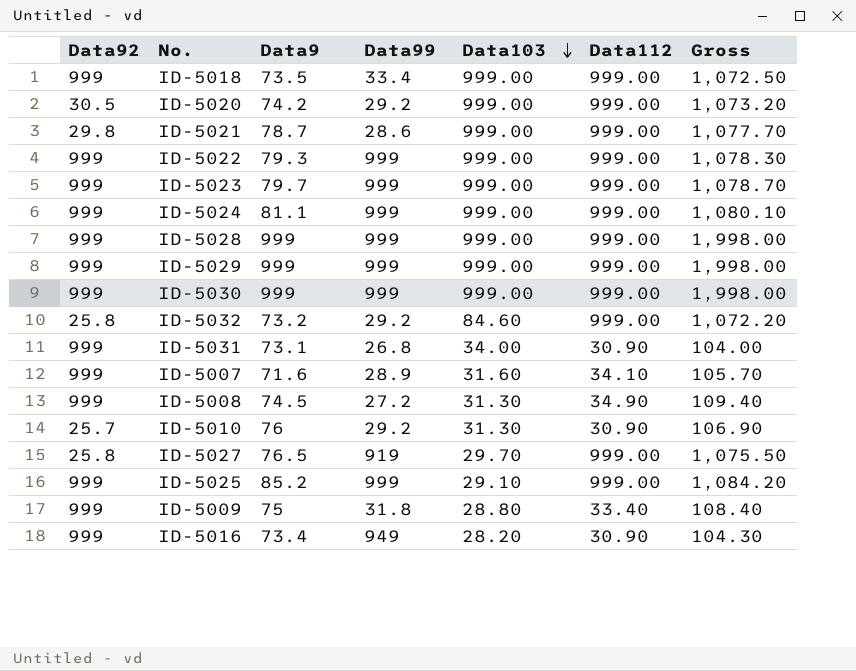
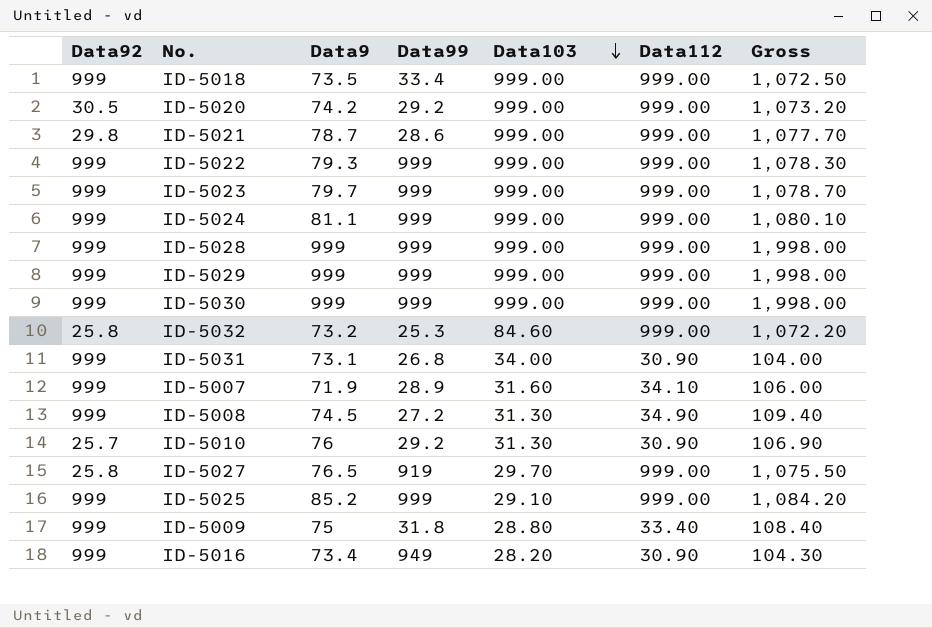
ID-5032 | Data99: 29.2 -> 25.3
ID-5007 | Data9: 71.6 -> 71.9
ID-5007 | Gross: 105.70 -> 106.00

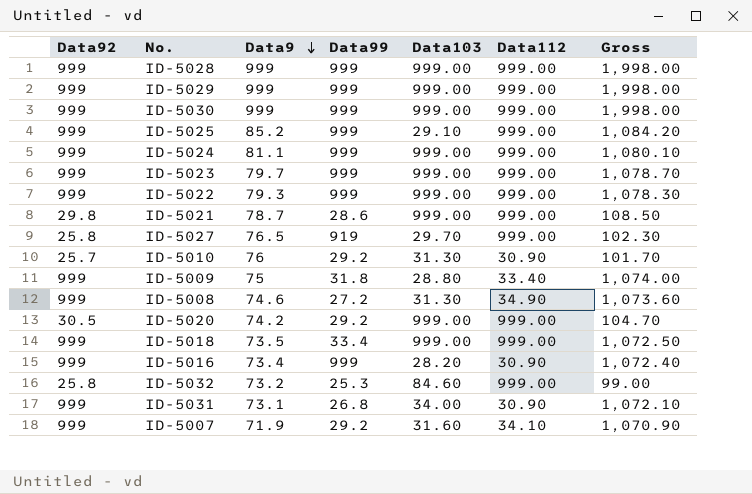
row order: Data103 descending -> Data9 descending
column Gross | formula: [Data9] + [Data112] -> [Data92] + [Data9]
ID-5008 | Data9: 74.5 -> 74.6
ID-5016 | Data99: 949 -> 999
ID-5007 | Data99: 28.9 -> 29.2

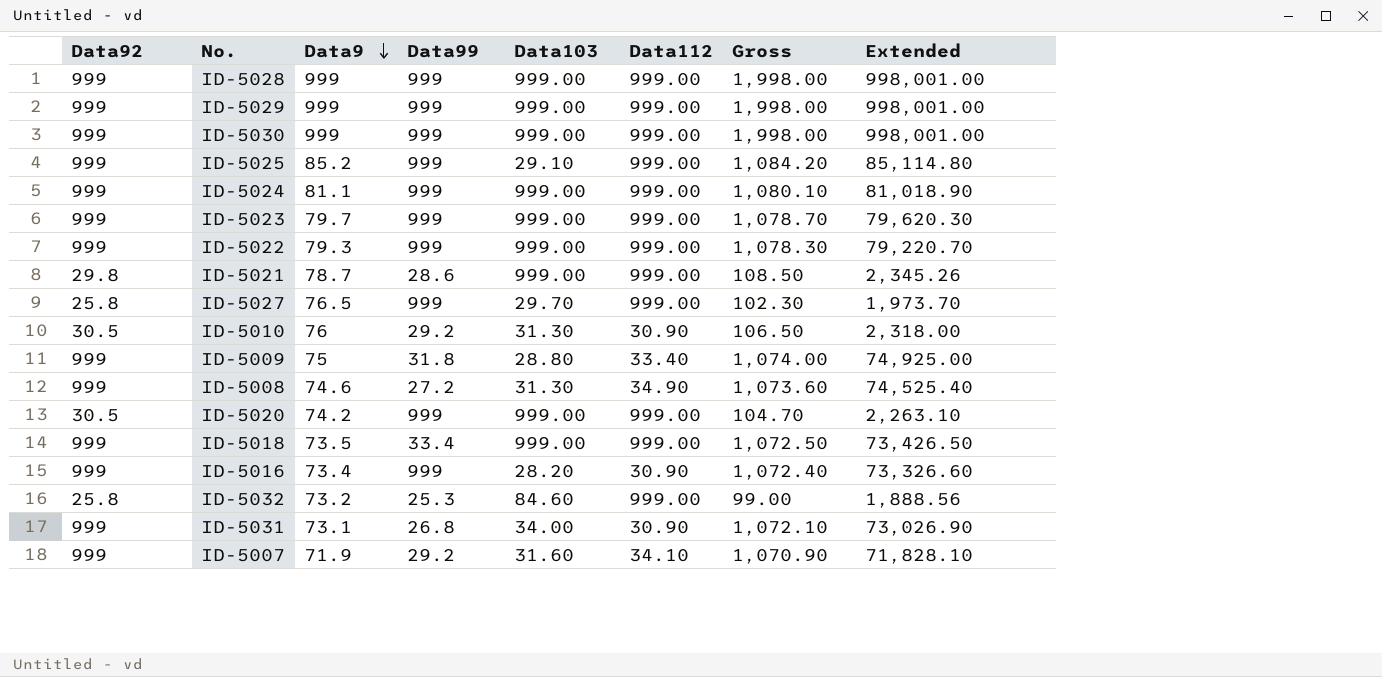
column Extended | formula: none -> [Data92] * [Data9]
ID-5027 | Data99: 919 -> 999
ID-5010 | Data92: 25.7 -> 30.5
ID-5010 | Gross: 101.70 -> 106.50
ID-5020 | Data99: 29.2 -> 999

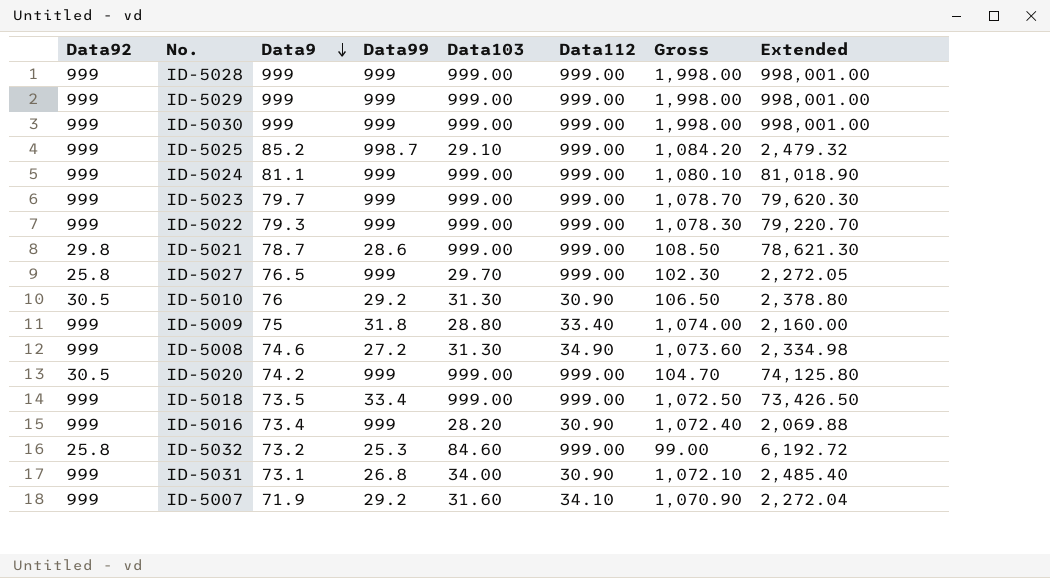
column Extended | formula: [Data92] * [Data9] -> [Data9] * [Data103]
ID-5025 | Data99: 999 -> 998.7

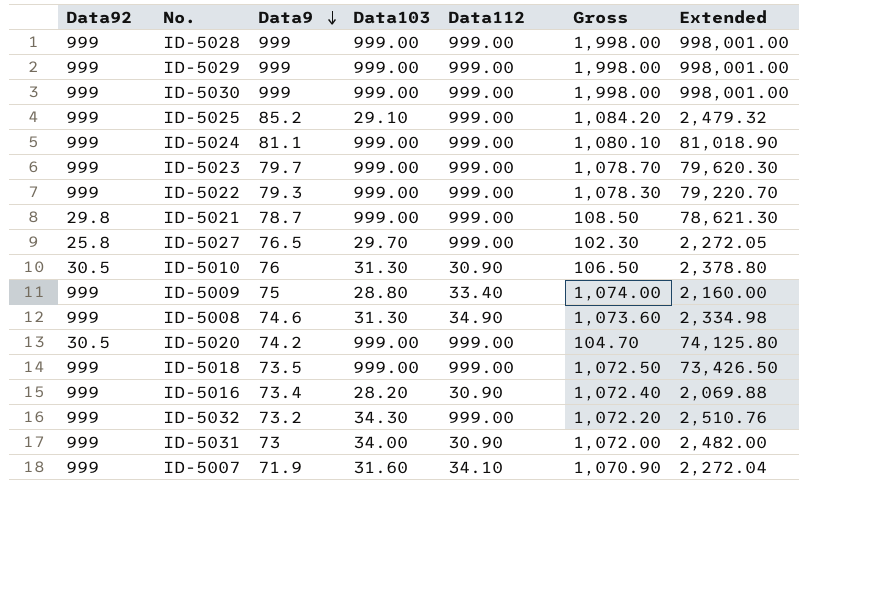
column Data99 | position: 4 -> none
ID-5032 | Data92: 25.8 -> 999
ID-5032 | Data103: 84.60 -> 34.30
ID-5032 | Gross: 99.00 -> 1,072.20
ID-5032 | Extended: 6,192.72 -> 2,510.76
ID-5031 | Data9: 73.1 -> 73
ID-5031 | Gross: 1,072.10 -> 1,072.00
ID-5031 | Extended: 2,485.40 -> 2,482.00

